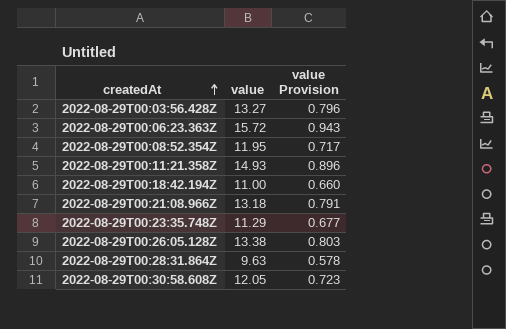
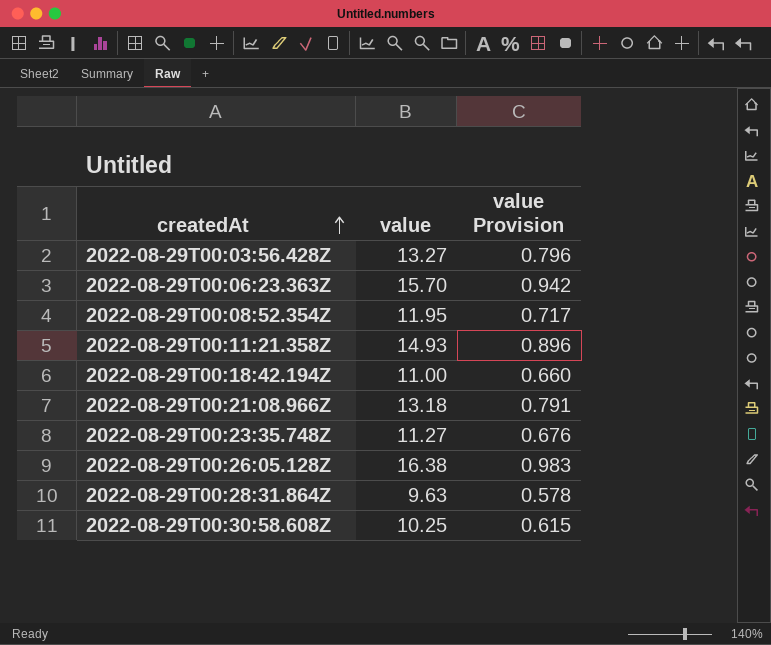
2022-08-29T00:06:23.363Z | value: 15.72 -> 15.70
2022-08-29T00:06:23.363Z | value Provision: 0.943 -> 0.942
2022-08-29T00:23:35.748Z | value: 11.29 -> 11.27
2022-08-29T00:23:35.748Z | value Provision: 0.677 -> 0.676
2022-08-29T00:26:05.128Z | value: 13.38 -> 16.38
2022-08-29T00:26:05.128Z | value Provision: 0.803 -> 0.983
2022-08-29T00:30:58.608Z | value: 12.05 -> 10.25
2022-08-29T00:30:58.608Z | value Provision: 0.723 -> 0.615

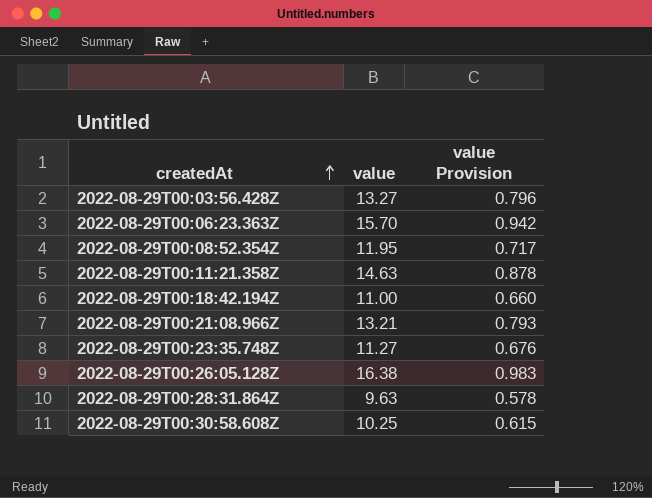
2022-08-29T00:11:21.358Z | value: 14.93 -> 14.63
2022-08-29T00:11:21.358Z | value Provision: 0.896 -> 0.878
2022-08-29T00:21:08.966Z | value: 13.18 -> 13.21
2022-08-29T00:21:08.966Z | value Provision: 0.791 -> 0.793

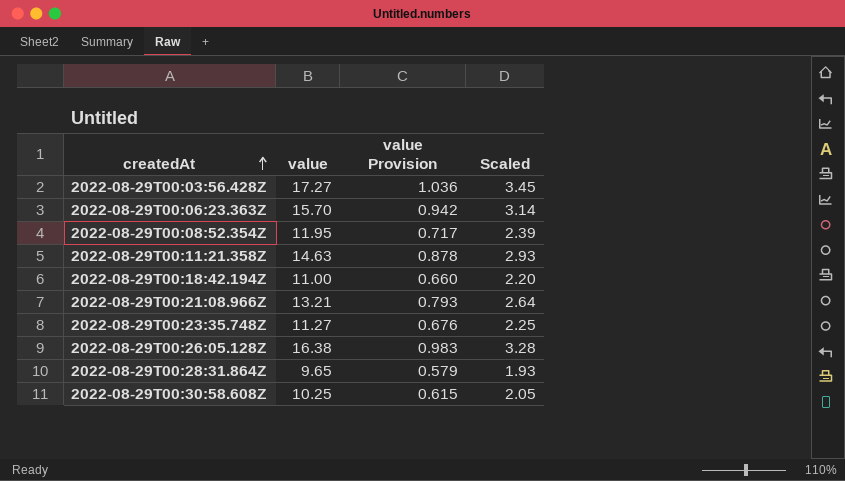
column Scaled | formula: none -> [value] * 0.2
2022-08-29T00:03:56.428Z | value: 13.27 -> 17.27
2022-08-29T00:03:56.428Z | value Provision: 0.796 -> 1.036
2022-08-29T00:28:31.864Z | value: 9.63 -> 9.65
2022-08-29T00:28:31.864Z | value Provision: 0.578 -> 0.579

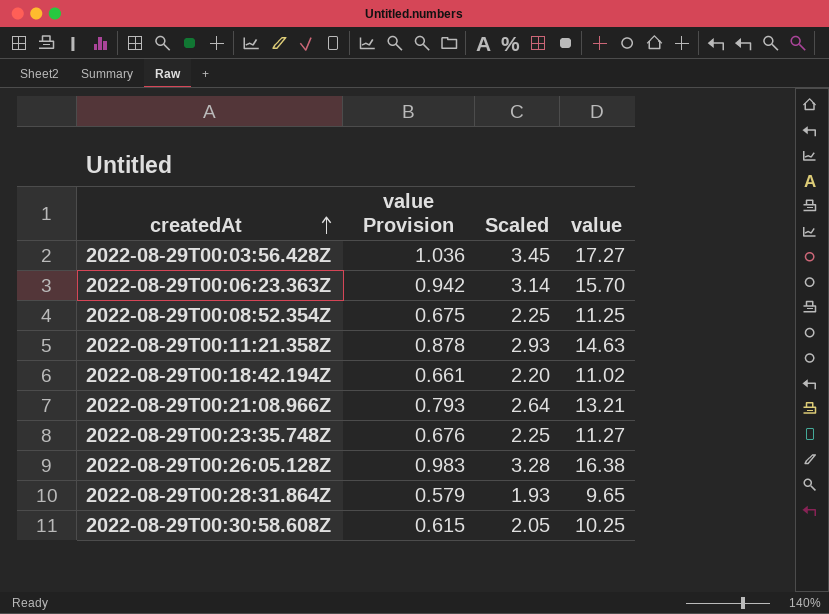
column value | position: 2 -> 4
2022-08-29T00:08:52.354Z | value Provision: 0.717 -> 0.675
2022-08-29T00:08:52.354Z | Scaled: 2.39 -> 2.25
2022-08-29T00:08:52.354Z | value: 11.95 -> 11.25
2022-08-29T00:18:42.194Z | value Provision: 0.660 -> 0.661
2022-08-29T00:18:42.194Z | value: 11.00 -> 11.02

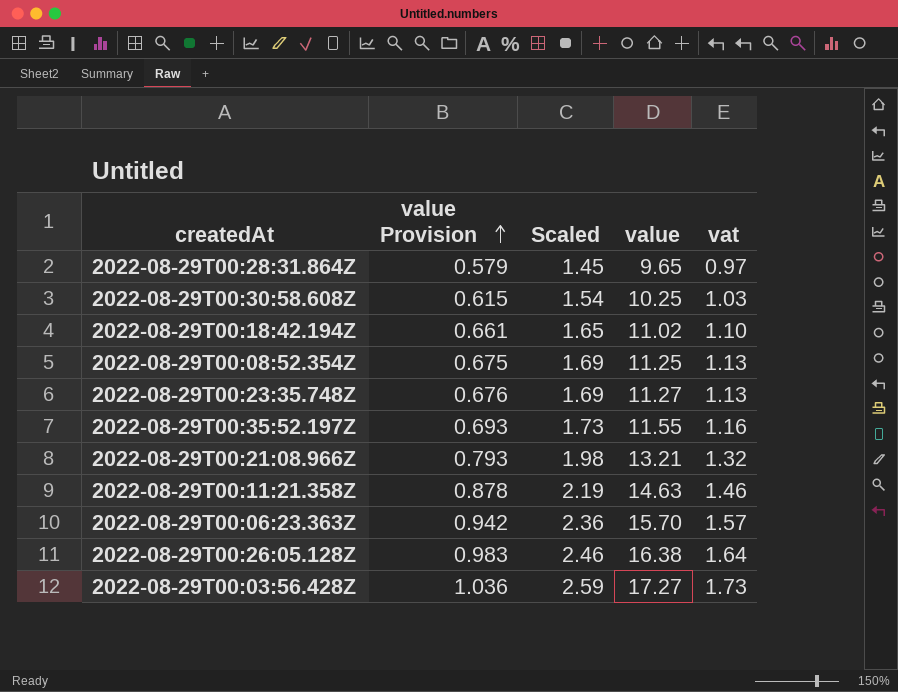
row order: createdAt ascending -> value Provision ascending
column Scaled | formula: [value] * 0.2 -> [value] * 0.15
column vat | formula: none -> [value] * 0.1
row 2022-08-29T00:35:52.197Z: none -> 0.693 | 1.73 | 11.55 | 1.16

